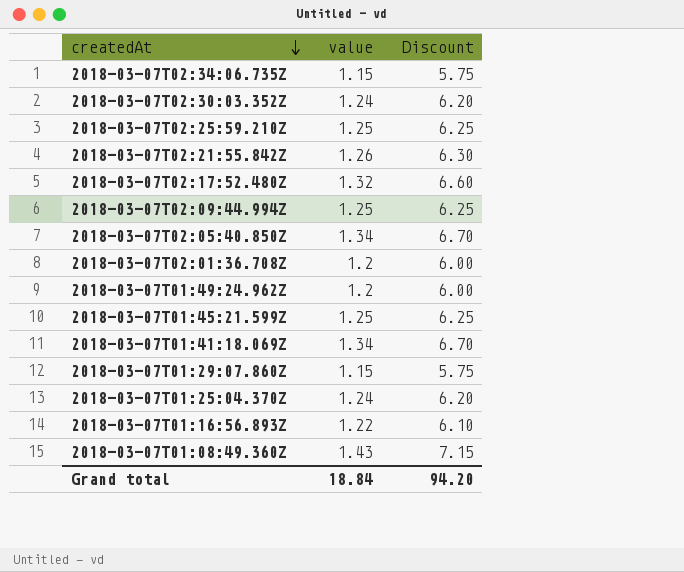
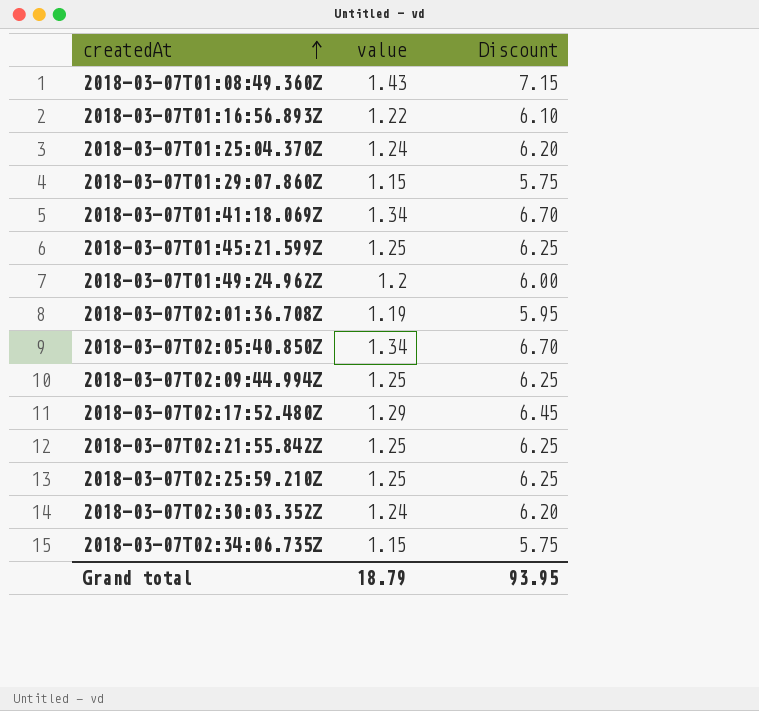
row order: createdAt descending -> createdAt ascending
2018-03-07T02:01:36.708Z | value: 1.2 -> 1.19
2018-03-07T02:01:36.708Z | Discount: 6.00 -> 5.95
2018-03-07T02:17:52.480Z | value: 1.32 -> 1.29
2018-03-07T02:17:52.480Z | Discount: 6.60 -> 6.45
2018-03-07T02:21:55.842Z | value: 1.26 -> 1.25
2018-03-07T02:21:55.842Z | Discount: 6.30 -> 6.25
Grand total | value: 18.84 -> 18.79
Grand total | Discount: 94.20 -> 93.95

